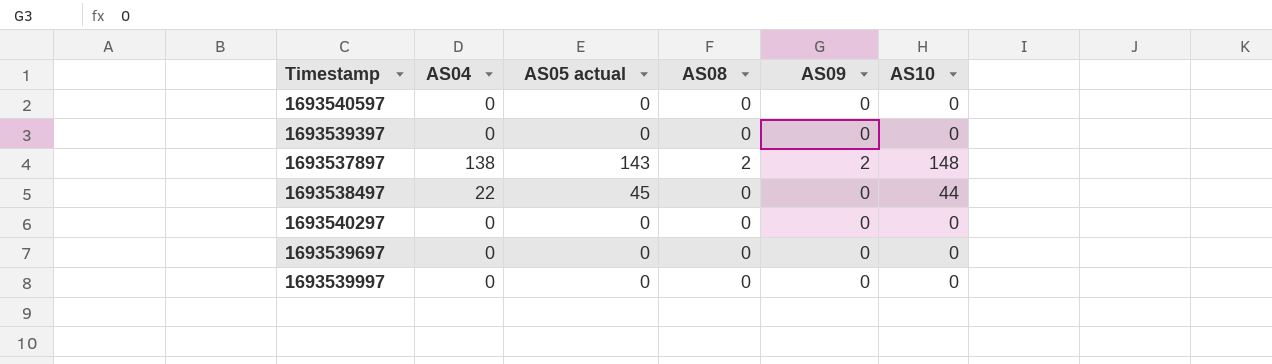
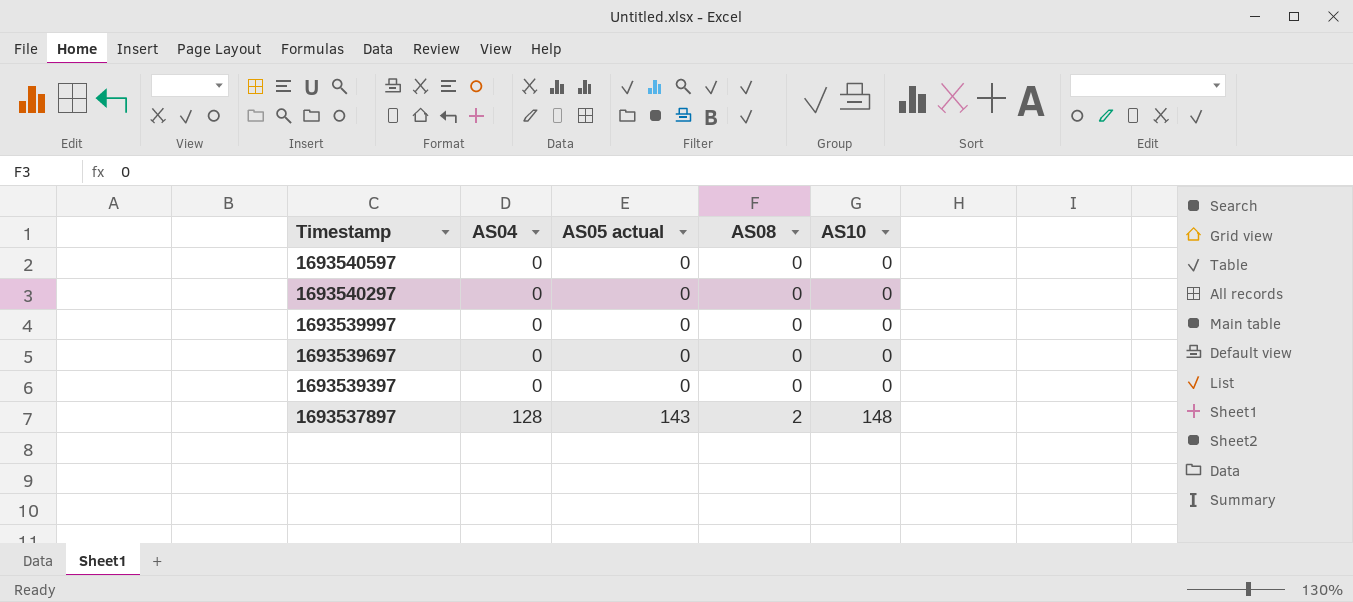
row order: none -> Timestamp descending
column AS09 | position: 5 -> none
row 1693538497: 22 | 45 | 0 | 0 | 44 -> none
1693537897 | AS04: 138 -> 128

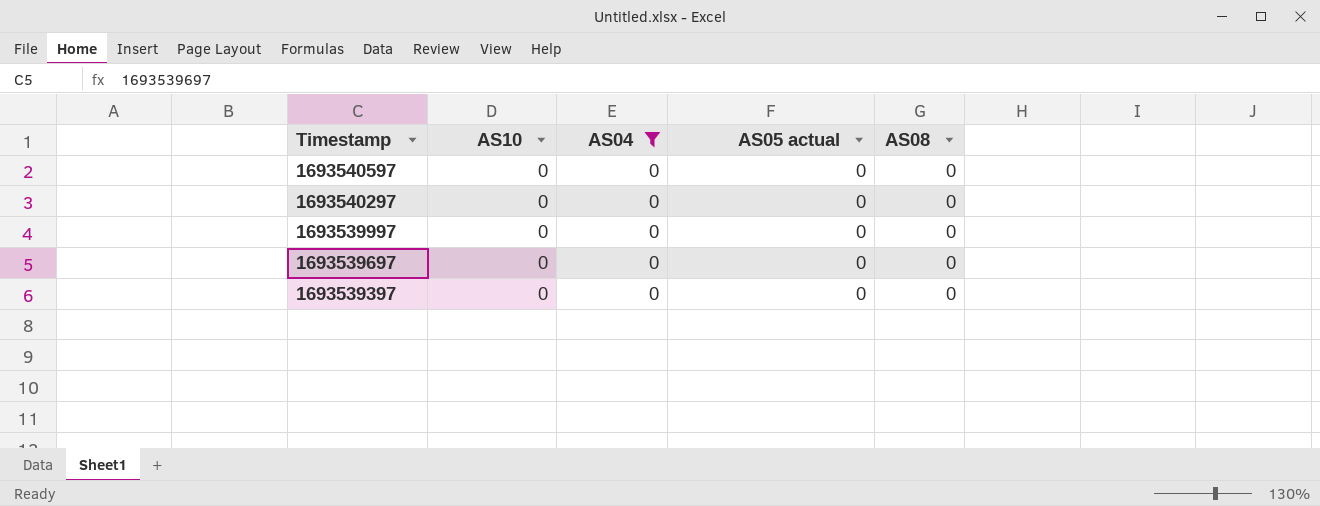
filter: none -> AS04 = 0
column AS10 | position: 5 -> 2

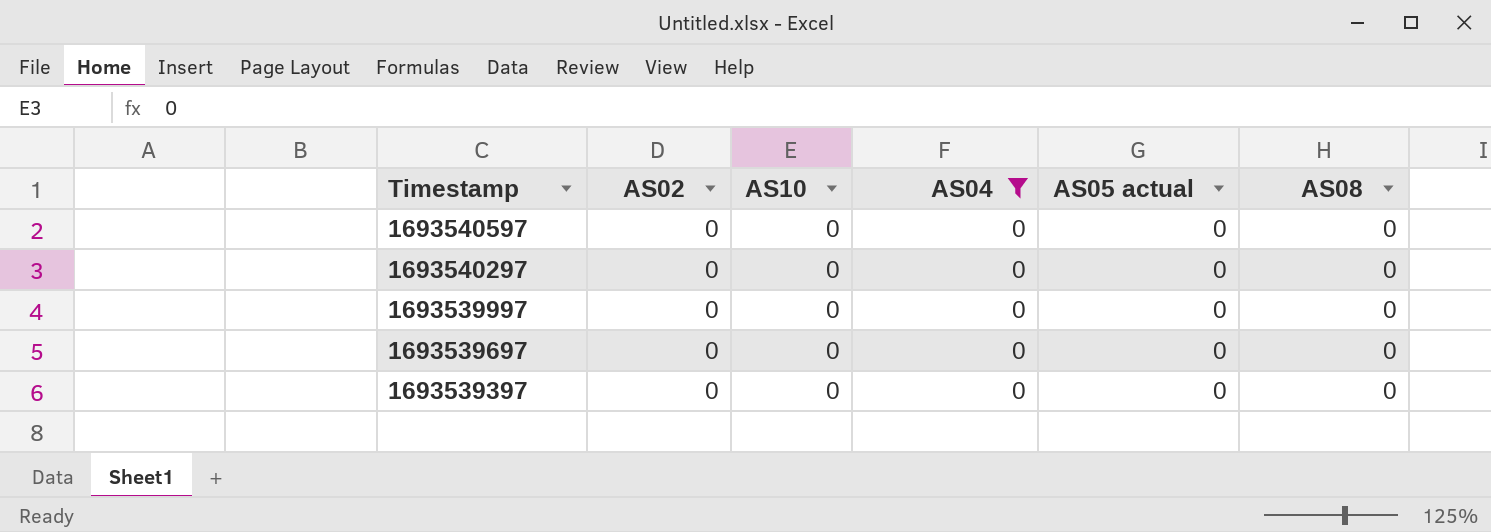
column AS02 | position: none -> 2

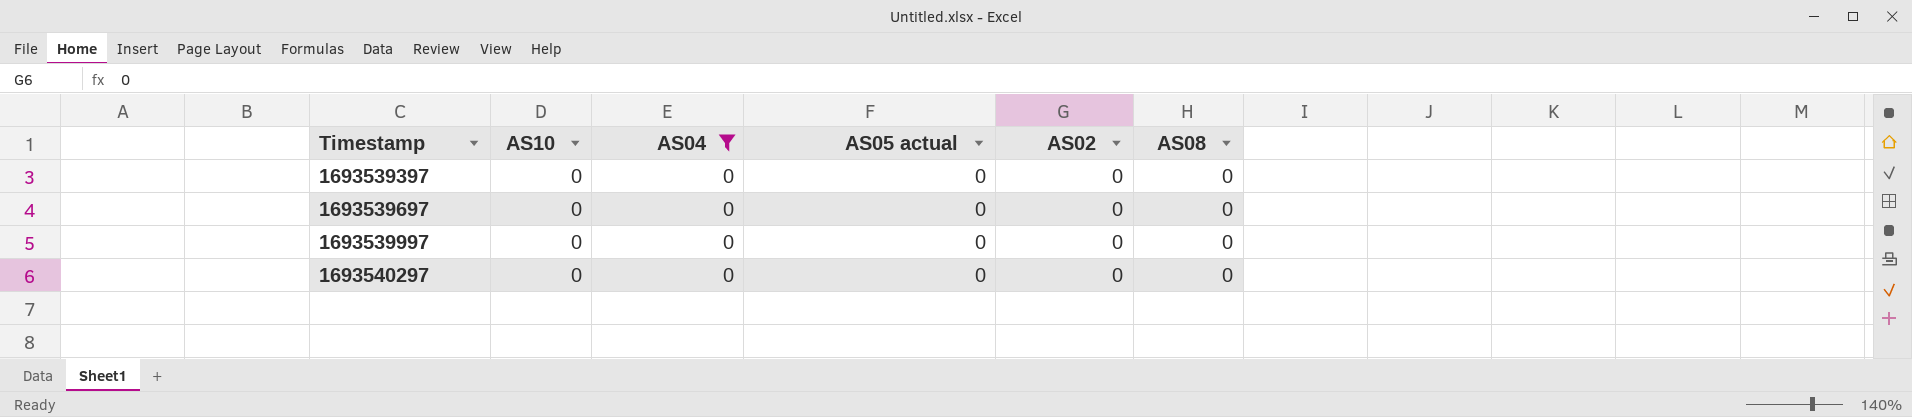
row order: Timestamp descending -> Timestamp ascending
column AS02 | position: 2 -> 5
row 1693540597: 0 | 0 | 0 | 0 | 0 -> none

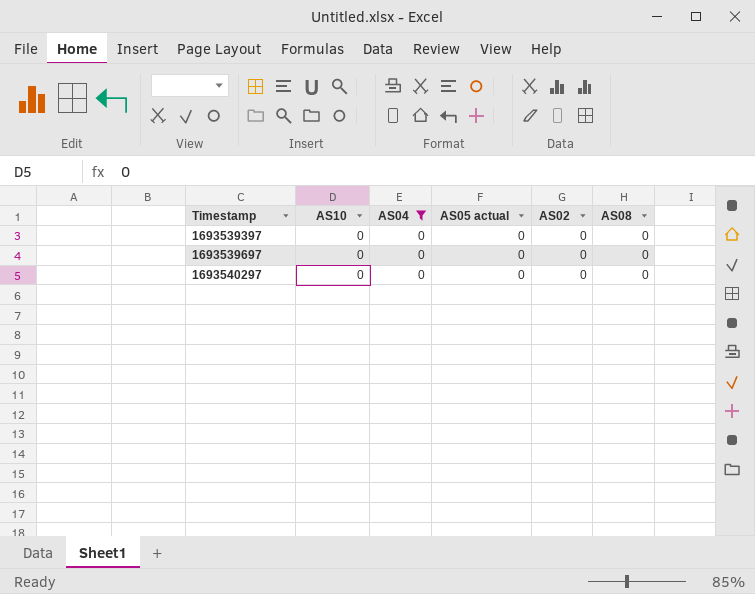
row 1693539997: 0 | 0 | 0 | 0 | 0 -> none

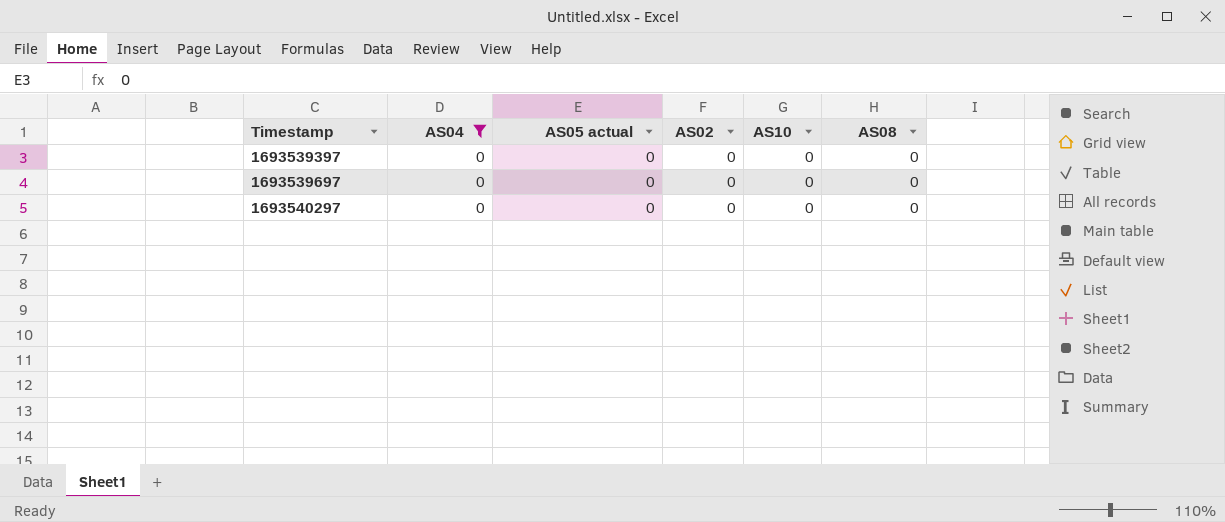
column AS10 | position: 2 -> 5

